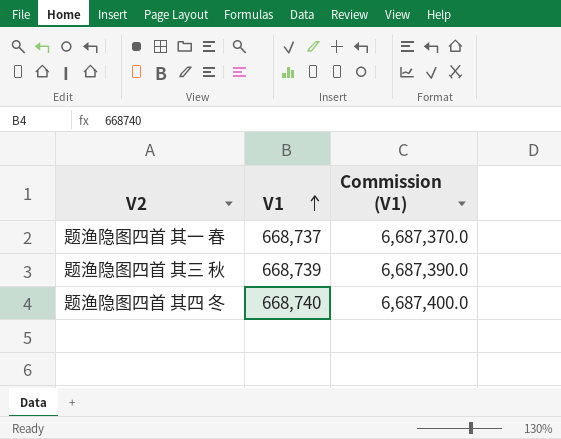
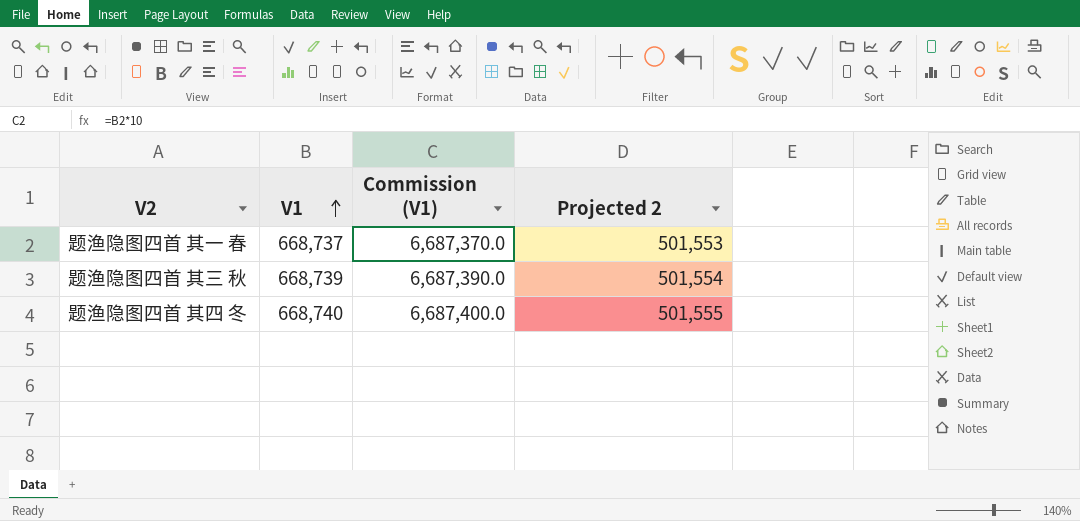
column Projected 2 | formula: none -> [V1] * 0.75

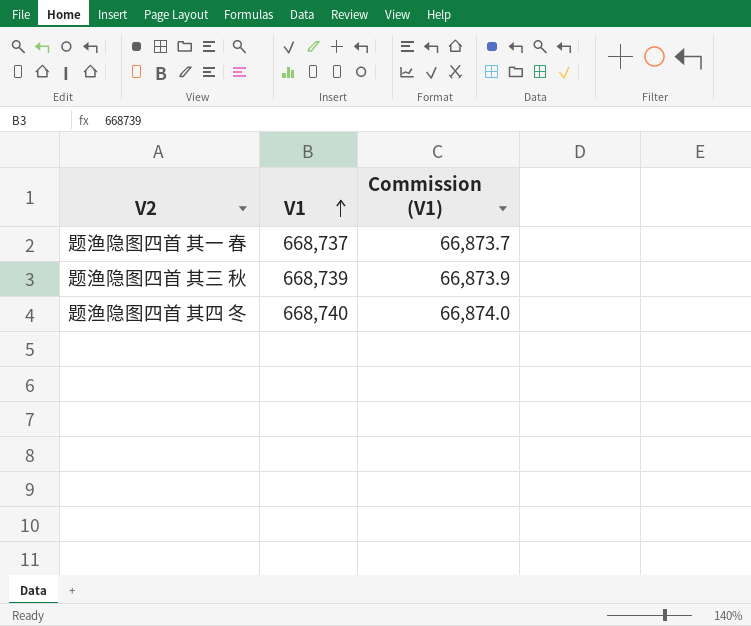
column Projected 2 | formula: [V1] * 0.75 -> none
column Commission (V1) | formula: [V1] * 10 -> [V1] * 0.1

